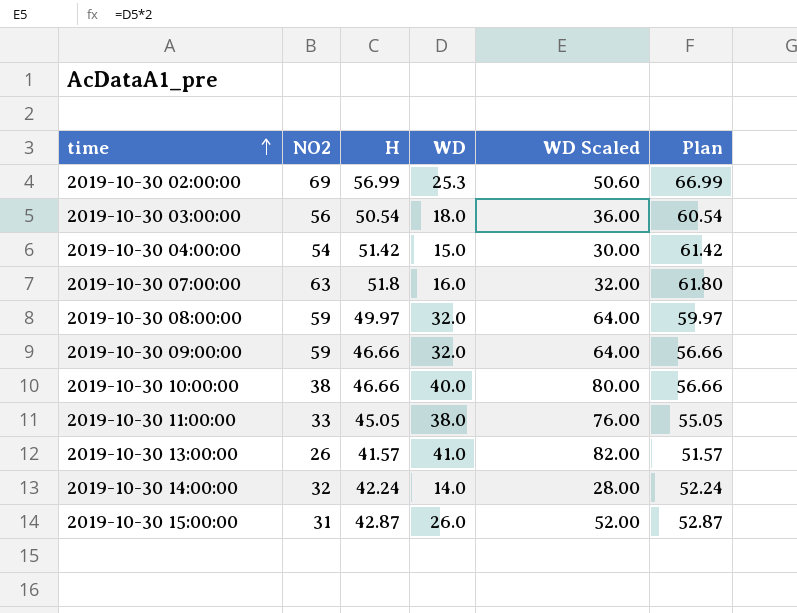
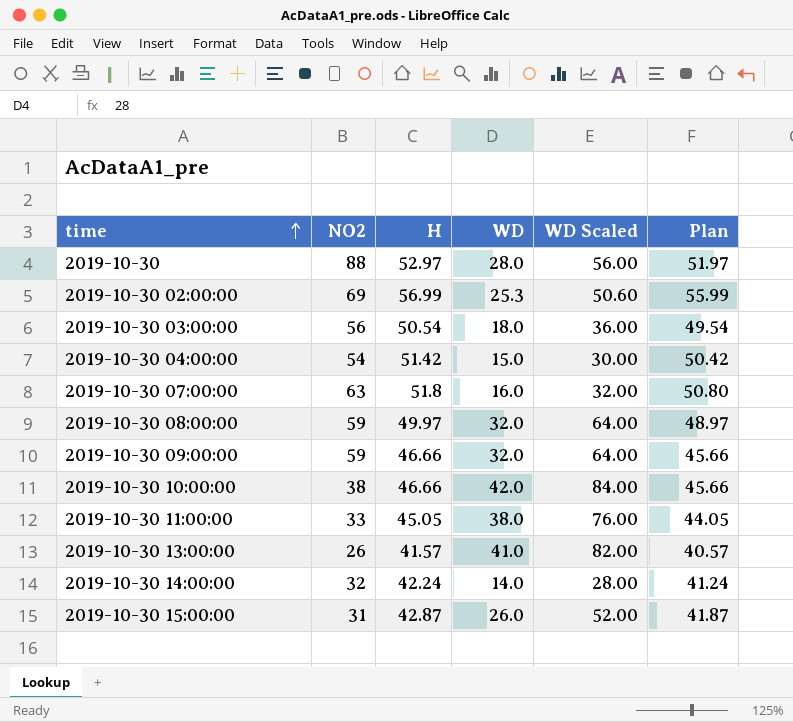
column Plan | formula: [H] + 10 -> [H] - 1
row 2019-10-30: none -> 88 | 52.97 | 28.0 | 56.00 | 51.97
2019-10-30 10:00:00 | WD: 40.0 -> 42.0
2019-10-30 10:00:00 | WD Scaled: 80.00 -> 84.00

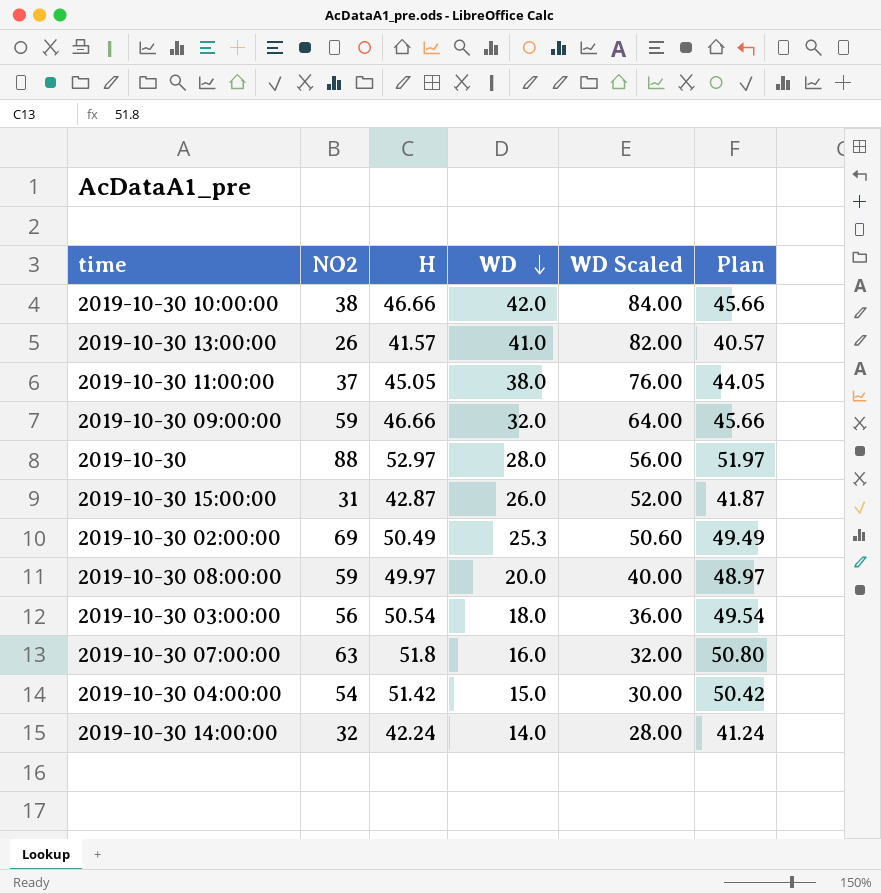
row order: time ascending -> WD descending
2019-10-30 11:00:00 | NO2: 33 -> 37
2019-10-30 02:00:00 | H: 56.99 -> 50.49
2019-10-30 02:00:00 | Plan: 55.99 -> 49.49
2019-10-30 08:00:00 | WD: 32.0 -> 20.0
2019-10-30 08:00:00 | WD Scaled: 64.00 -> 40.00

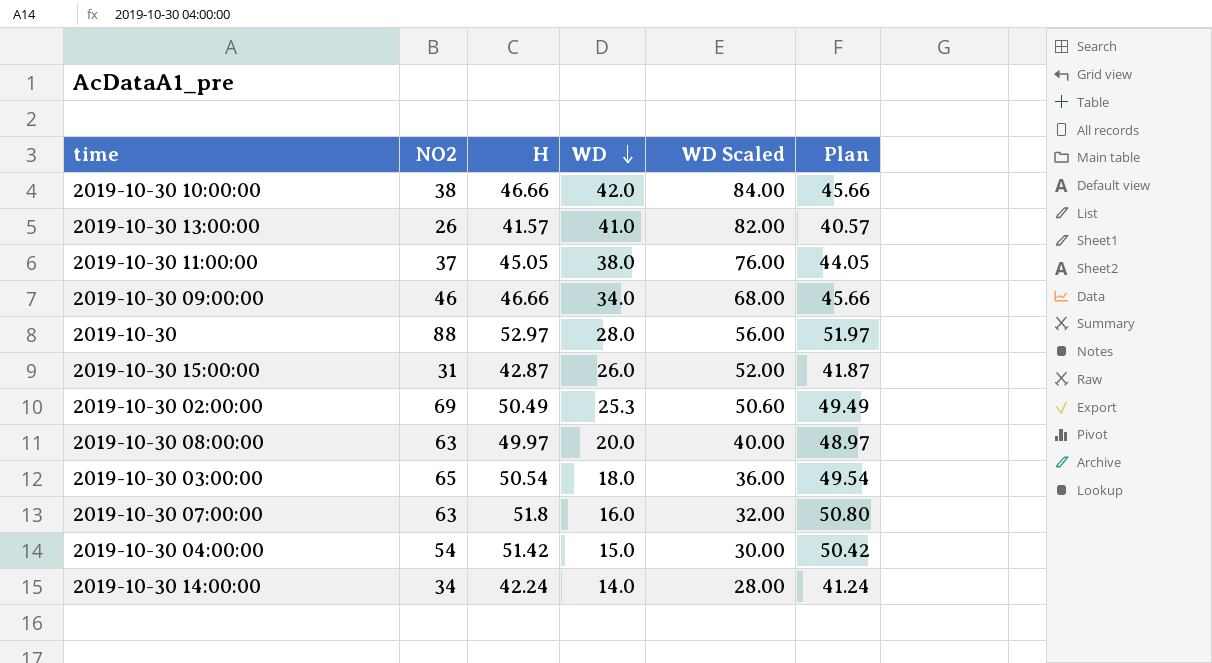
2019-10-30 09:00:00 | NO2: 59 -> 46
2019-10-30 09:00:00 | WD: 32.0 -> 34.0
2019-10-30 09:00:00 | WD Scaled: 64.00 -> 68.00
2019-10-30 08:00:00 | NO2: 59 -> 63
2019-10-30 03:00:00 | NO2: 56 -> 65
2019-10-30 14:00:00 | NO2: 32 -> 34

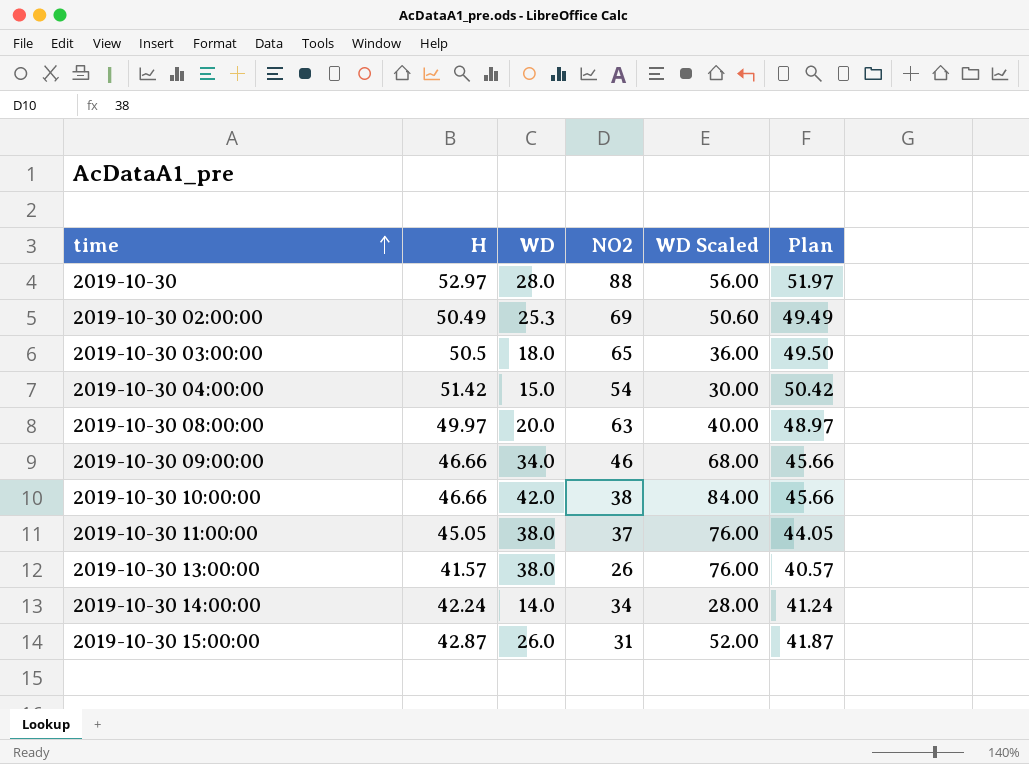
row order: WD descending -> time ascending
column NO2 | position: 2 -> 4
row 2019-10-30 07:00:00: 63 | 51.8 | 16.0 | 32.00 | 50.80 -> none
2019-10-30 03:00:00 | H: 50.54 -> 50.5
2019-10-30 03:00:00 | Plan: 49.54 -> 49.50
2019-10-30 13:00:00 | WD: 41.0 -> 38.0
2019-10-30 13:00:00 | WD Scaled: 82.00 -> 76.00

